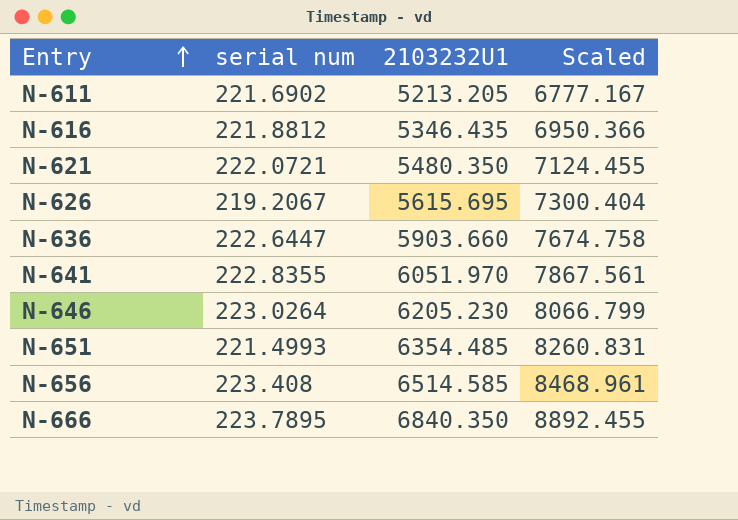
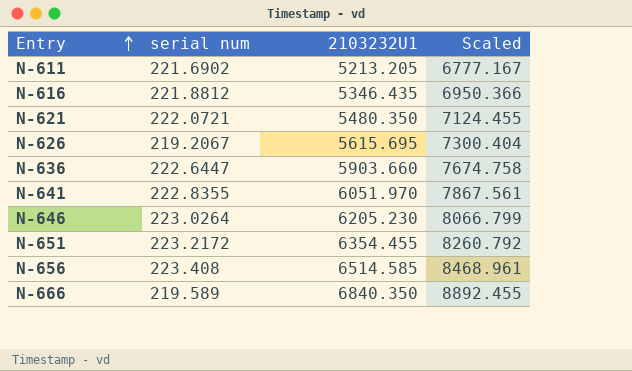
N-651 | serial num: 221.4993 -> 223.2172
N-651 | 2103232U1: 6354.485 -> 6354.455
N-651 | Scaled: 8260.831 -> 8260.792
N-666 | serial num: 223.7895 -> 219.589

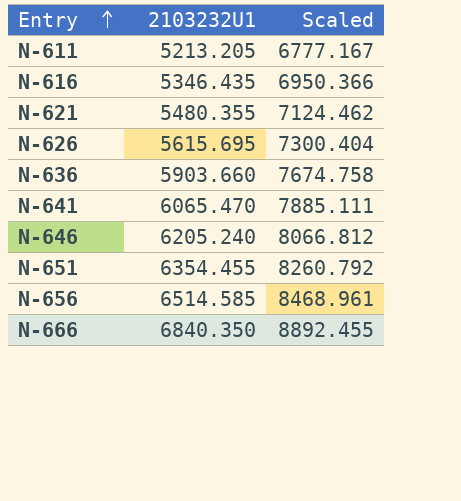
column serial num | position: 2 -> none
N-621 | 2103232U1: 5480.350 -> 5480.355
N-621 | Scaled: 7124.455 -> 7124.462
N-641 | 2103232U1: 6051.970 -> 6065.470
N-641 | Scaled: 7867.561 -> 7885.111
N-646 | 2103232U1: 6205.230 -> 6205.240
N-646 | Scaled: 8066.799 -> 8066.812

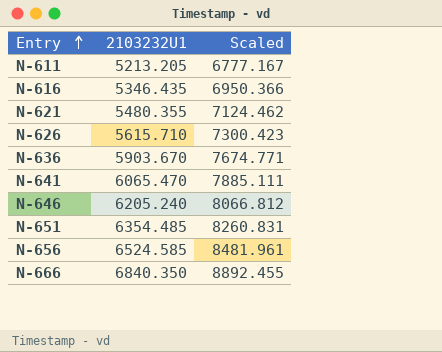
N-626 | 2103232U1: 5615.695 -> 5615.710
N-626 | Scaled: 7300.404 -> 7300.423
N-636 | 2103232U1: 5903.660 -> 5903.670
N-636 | Scaled: 7674.758 -> 7674.771
N-651 | 2103232U1: 6354.455 -> 6354.485
N-651 | Scaled: 8260.792 -> 8260.831
N-656 | 2103232U1: 6514.585 -> 6524.585
N-656 | Scaled: 8468.961 -> 8481.961

